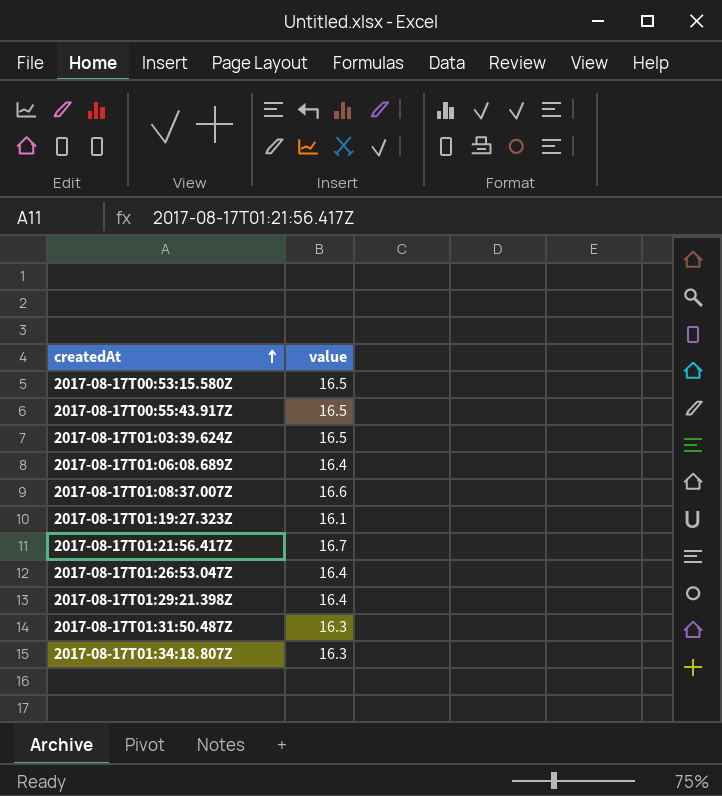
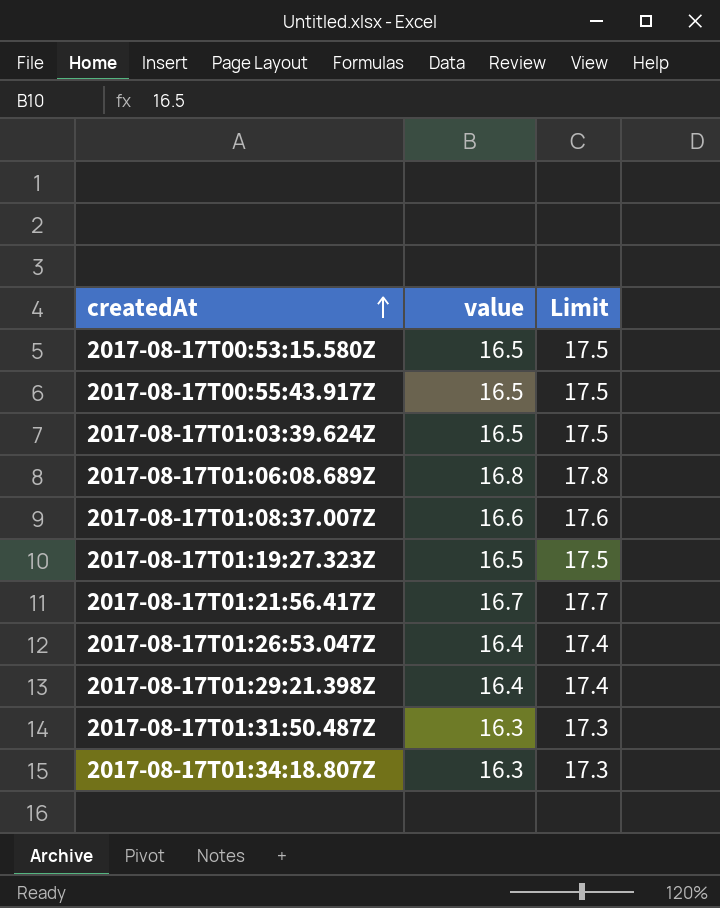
column Limit | formula: none -> [value] + 1
2017-08-17T01:06:08.689Z | value: 16.4 -> 16.8
2017-08-17T01:19:27.323Z | value: 16.1 -> 16.5

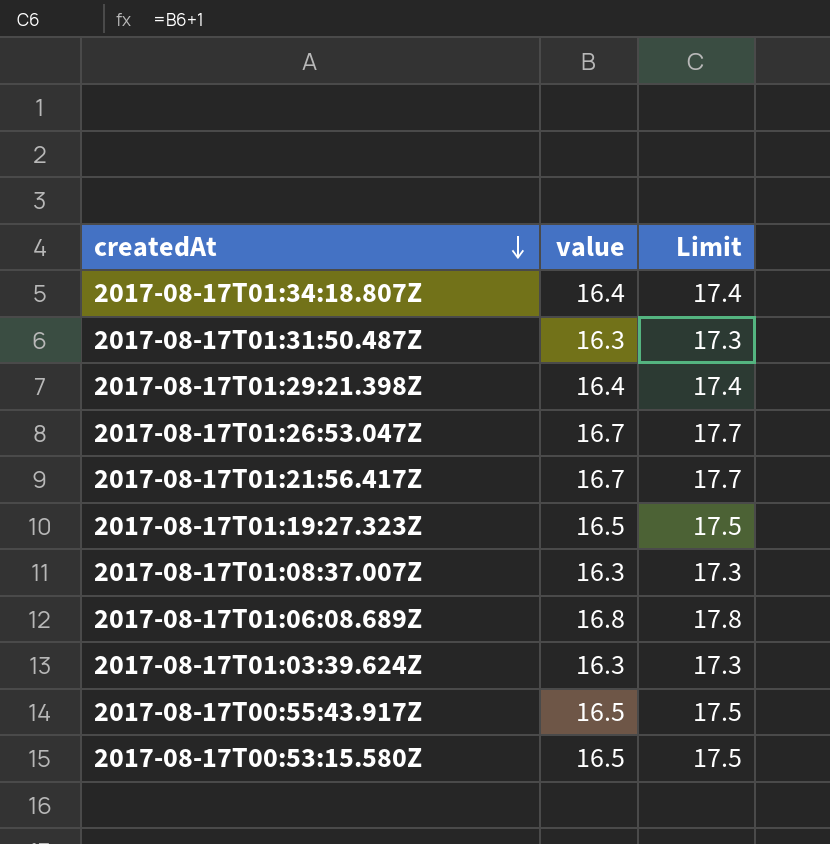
row order: createdAt ascending -> createdAt descending
2017-08-17T01:34:18.807Z | value: 16.3 -> 16.4
2017-08-17T01:34:18.807Z | Limit: 17.3 -> 17.4
2017-08-17T01:26:53.047Z | value: 16.4 -> 16.7
2017-08-17T01:26:53.047Z | Limit: 17.4 -> 17.7
2017-08-17T01:08:37.007Z | value: 16.6 -> 16.3
2017-08-17T01:08:37.007Z | Limit: 17.6 -> 17.3
2017-08-17T01:03:39.624Z | value: 16.5 -> 16.3
2017-08-17T01:03:39.624Z | Limit: 17.5 -> 17.3

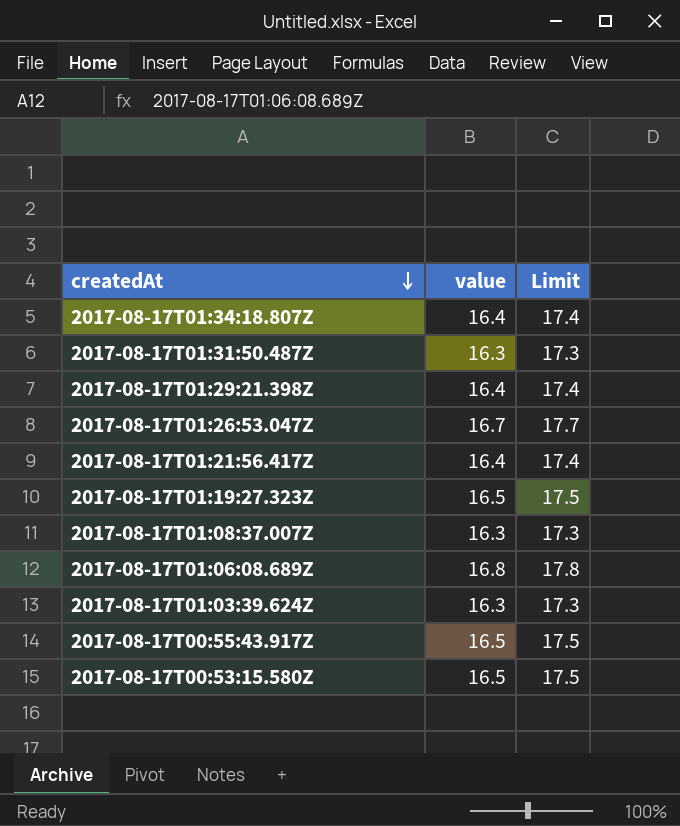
2017-08-17T01:21:56.417Z | value: 16.7 -> 16.4
2017-08-17T01:21:56.417Z | Limit: 17.7 -> 17.4

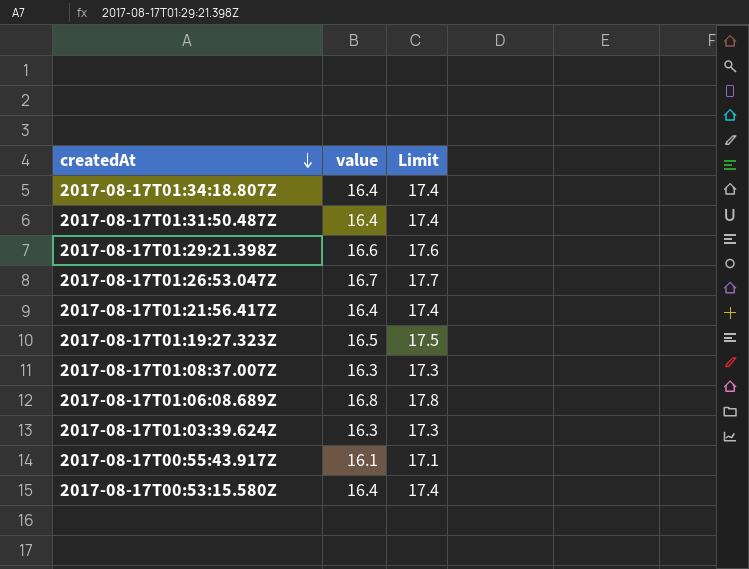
2017-08-17T01:31:50.487Z | value: 16.3 -> 16.4
2017-08-17T01:31:50.487Z | Limit: 17.3 -> 17.4
2017-08-17T01:29:21.398Z | value: 16.4 -> 16.6
2017-08-17T01:29:21.398Z | Limit: 17.4 -> 17.6
2017-08-17T00:55:43.917Z | value: 16.5 -> 16.1
2017-08-17T00:55:43.917Z | Limit: 17.5 -> 17.1
2017-08-17T00:53:15.580Z | value: 16.5 -> 16.4
2017-08-17T00:53:15.580Z | Limit: 17.5 -> 17.4

